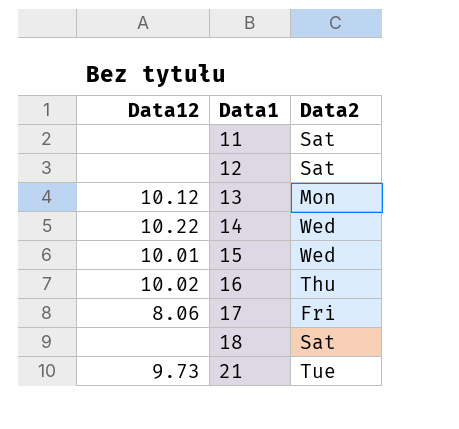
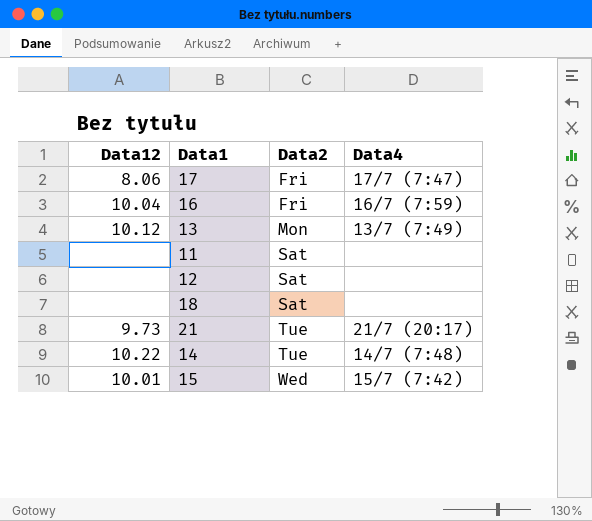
row order: Data1 ascending -> Data2 ascending
column Data4 | position: none -> 4
16 | Data12: 10.02 -> 10.04
16 | Data2: Thu -> Fri
14 | Data2: Wed -> Tue

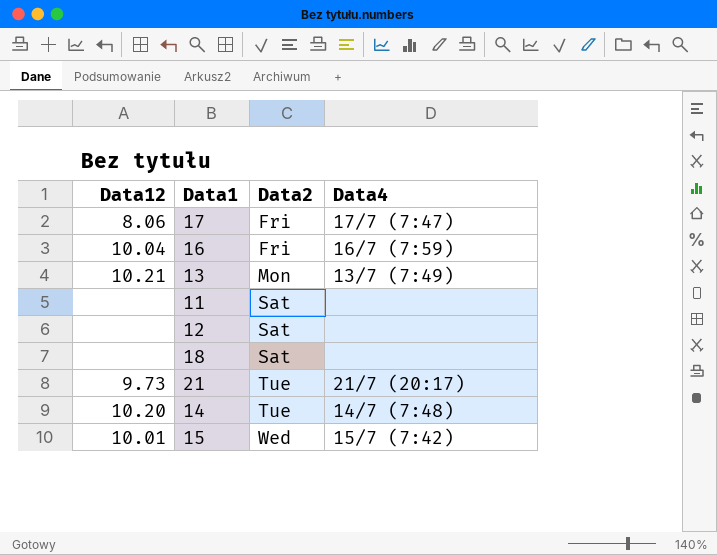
13 | Data12: 10.12 -> 10.21
14 | Data12: 10.22 -> 10.20

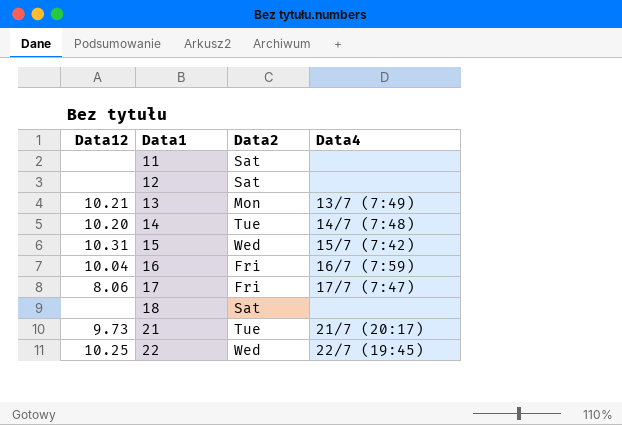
row order: Data2 ascending -> Data1 ascending
15 | Data12: 10.01 -> 10.31
row 22: none -> 10.25 | Wed | 22/7 (19:45)

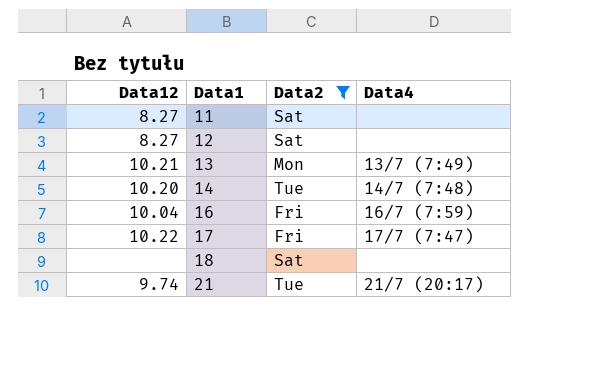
filter: none -> Data2 != Wed
11 | Data12: none -> 8.27
12 | Data12: none -> 8.27
17 | Data12: 8.06 -> 10.22
21 | Data12: 9.73 -> 9.74

